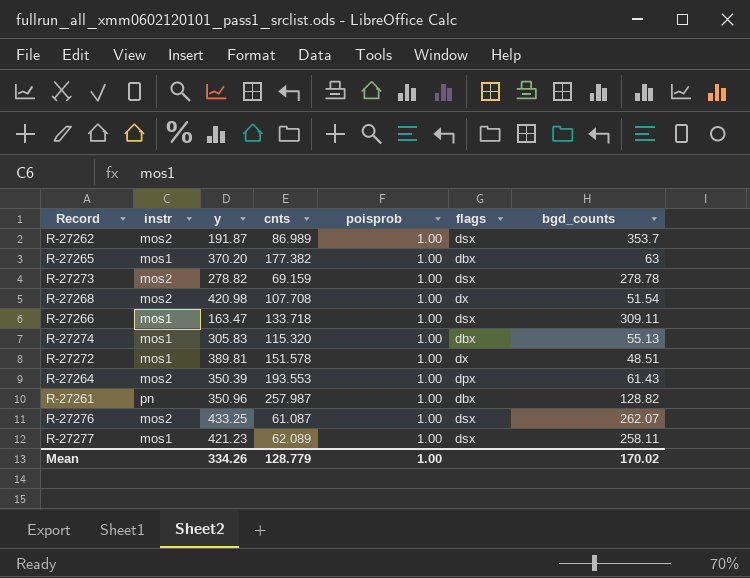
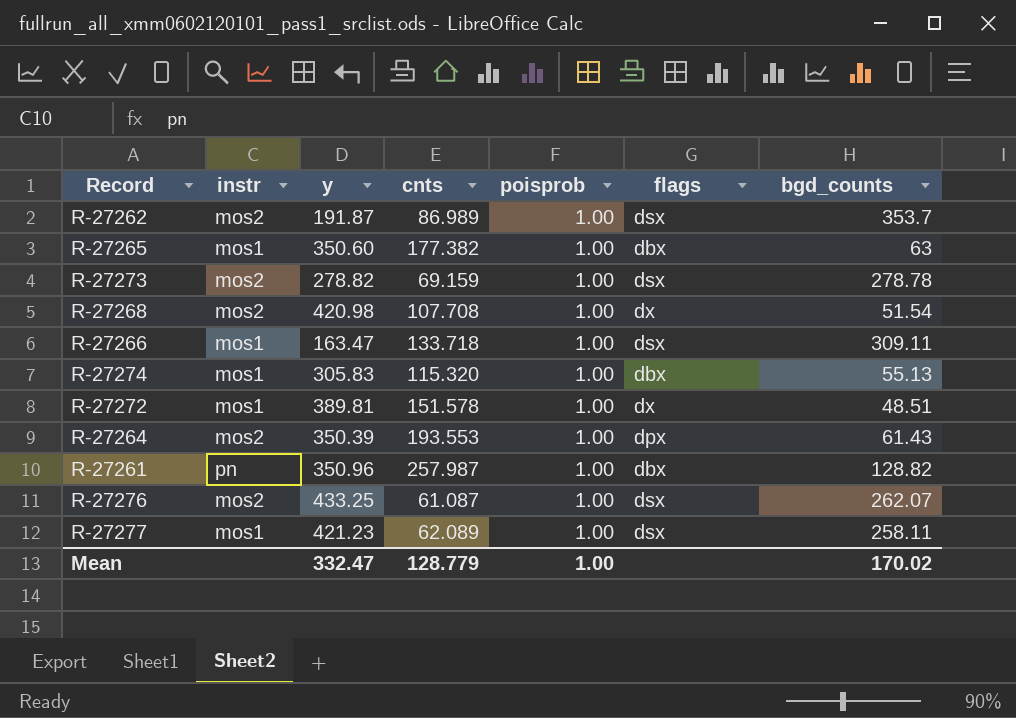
R-27265 | y: 370.20 -> 350.60
Mean | y: 334.26 -> 332.47

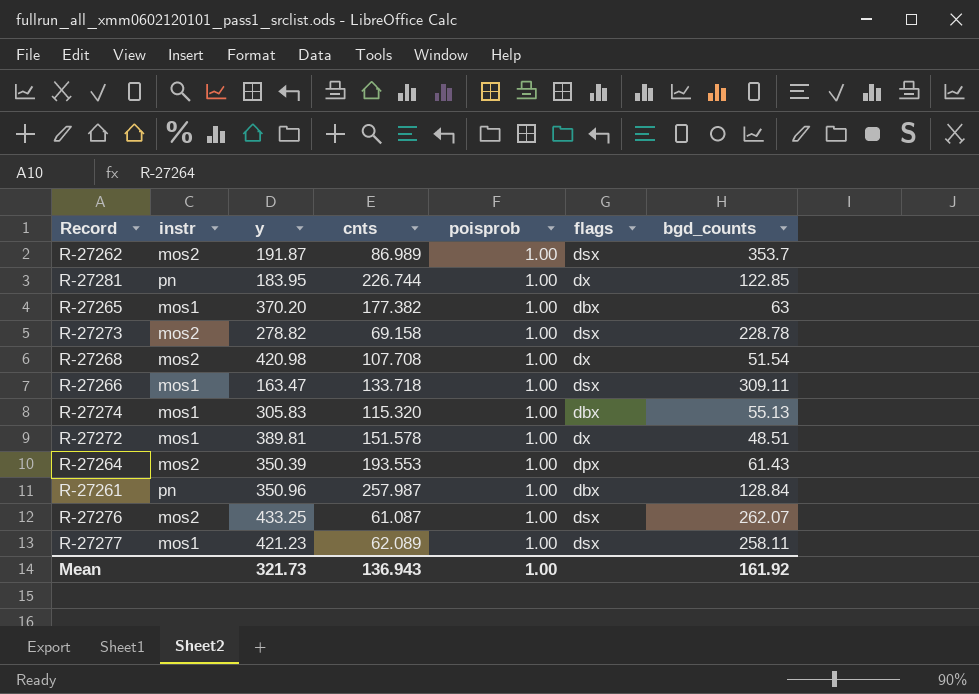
row R-27281: none -> pn | 183.95 | 226.744 | 1.00 | dx | 122.85
R-27265 | y: 350.60 -> 370.20
R-27273 | cnts: 69.159 -> 69.158
R-27273 | bgd_counts: 278.78 -> 228.78
R-27261 | bgd_counts: 128.82 -> 128.84
Mean | y: 332.47 -> 321.73
Mean | cnts: 128.779 -> 136.943
Mean | bgd_counts: 170.02 -> 161.92

